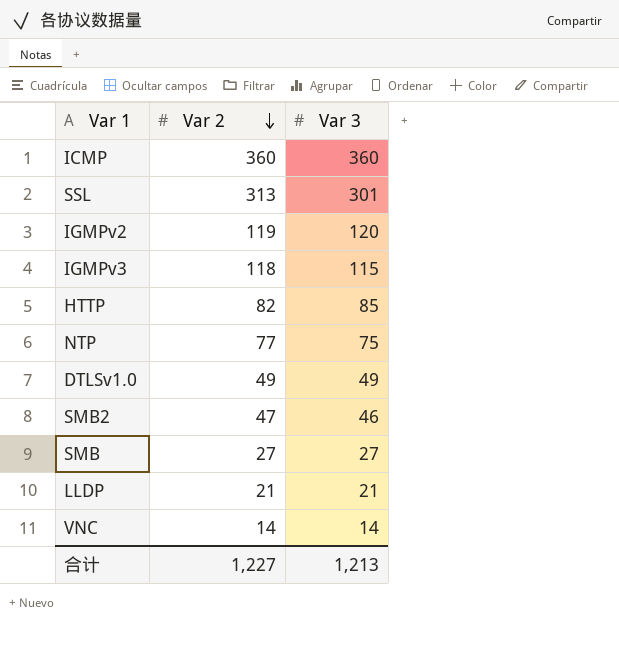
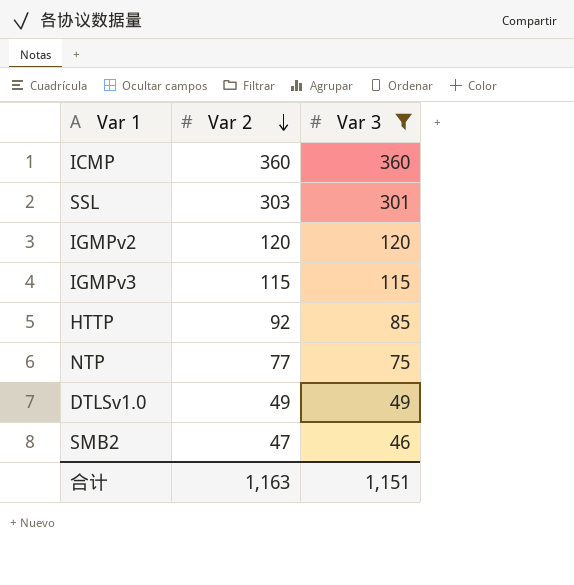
filter: none -> Var 3 >= 46
SSL | Var 2: 313 -> 303
IGMPv2 | Var 2: 119 -> 120
IGMPv3 | Var 2: 118 -> 115
HTTP | Var 2: 82 -> 92
合计 | Var 2: 1,227 -> 1,163
合计 | Var 3: 1,213 -> 1,151

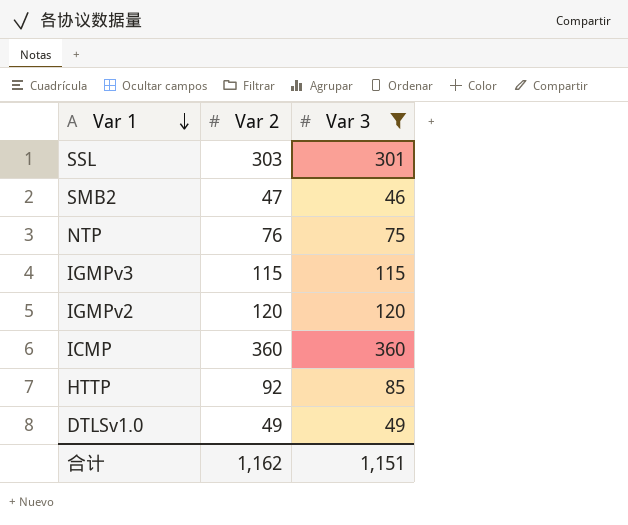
row order: Var 2 descending -> Var 1 descending
NTP | Var 2: 77 -> 76
合计 | Var 2: 1,163 -> 1,162

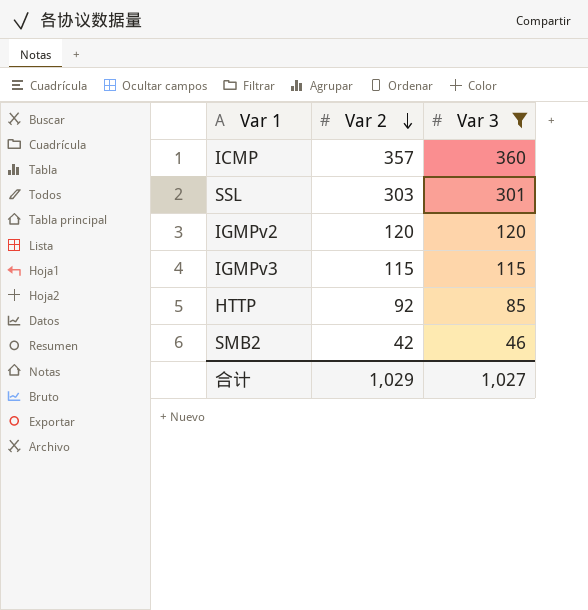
row order: Var 1 descending -> Var 2 descending
row NTP: 76 | 75 -> none
row DTLSv1.0: 49 | 49 -> none
ICMP | Var 2: 360 -> 357
SMB2 | Var 2: 47 -> 42
合计 | Var 2: 1,162 -> 1,029
合计 | Var 3: 1,151 -> 1,027

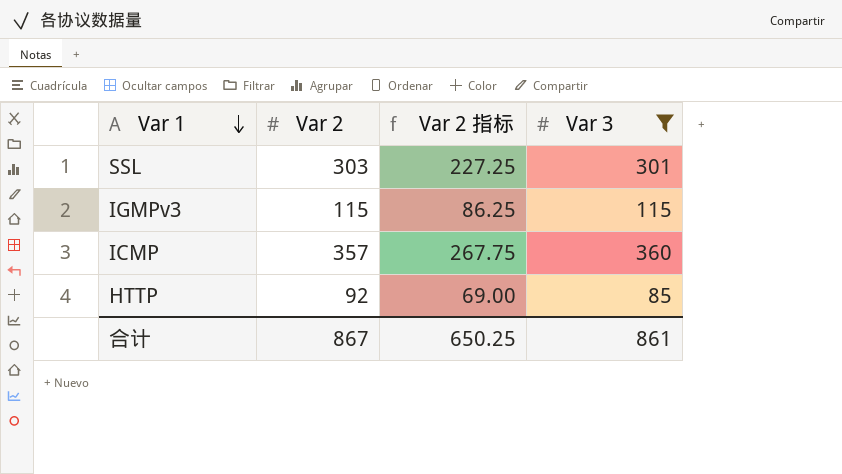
row order: Var 2 descending -> Var 1 descending
column Var 2 指标 | formula: none -> [Var 2] * 0.75
row IGMPv2: 120 | 120 -> none
row SMB2: 42 | 46 -> none
合计 | Var 2: 1,029 -> 867
合计 | Var 3: 1,027 -> 861

